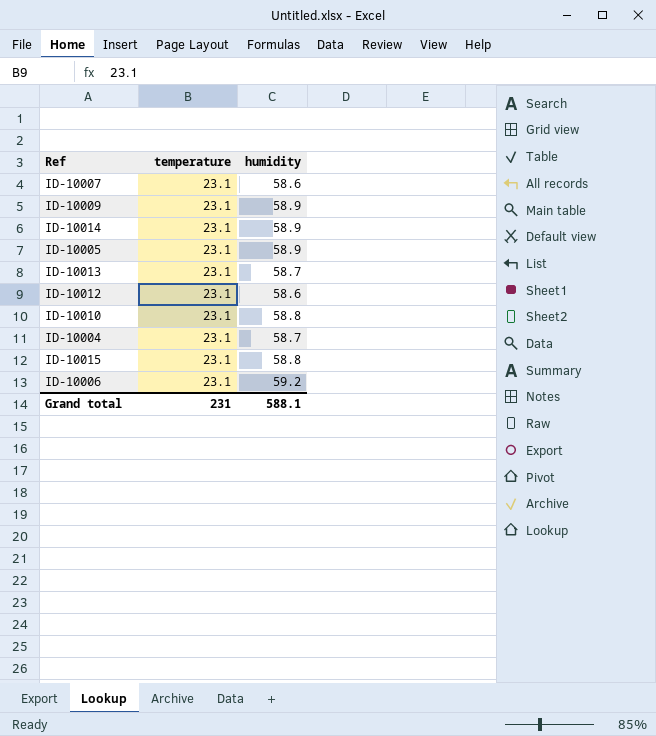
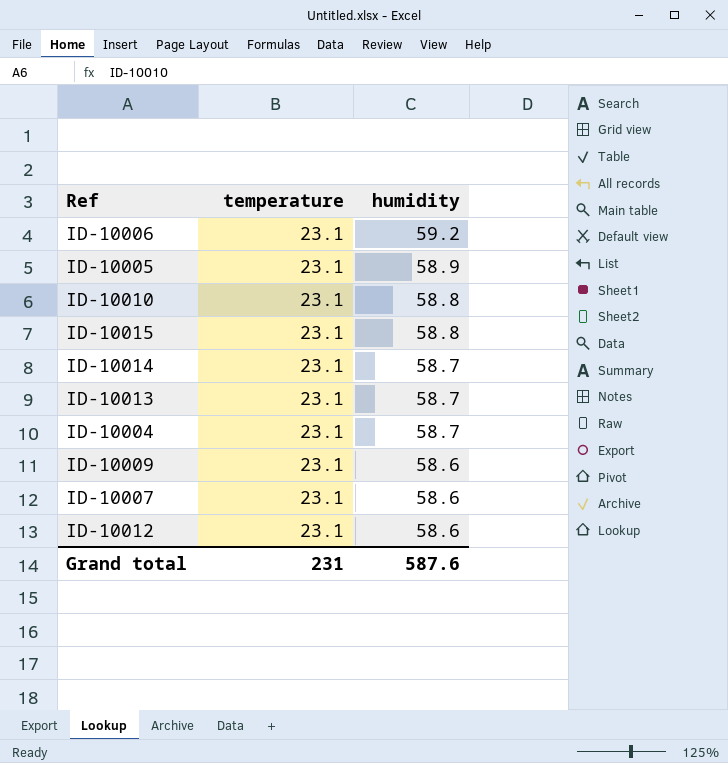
row order: none -> humidity descending
ID-10014 | humidity: 58.9 -> 58.7
ID-10009 | humidity: 58.9 -> 58.6
Grand total | humidity: 588.1 -> 587.6

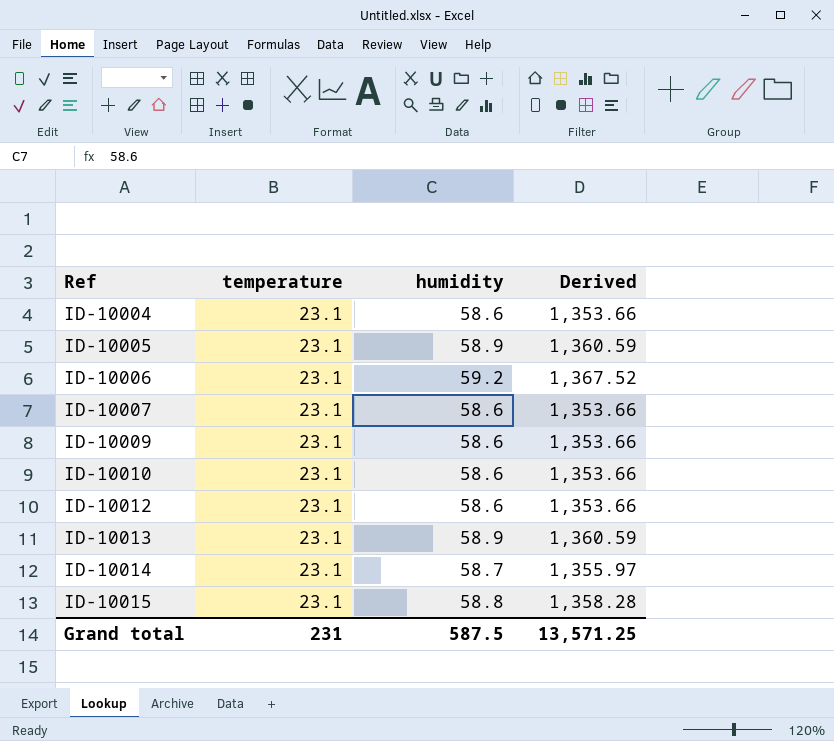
row order: humidity descending -> Ref ascending
column Derived | formula: none -> [temperature] * [humidity]
ID-10004 | humidity: 58.7 -> 58.6
ID-10010 | humidity: 58.8 -> 58.6
ID-10013 | humidity: 58.7 -> 58.9
Grand total | humidity: 587.6 -> 587.5

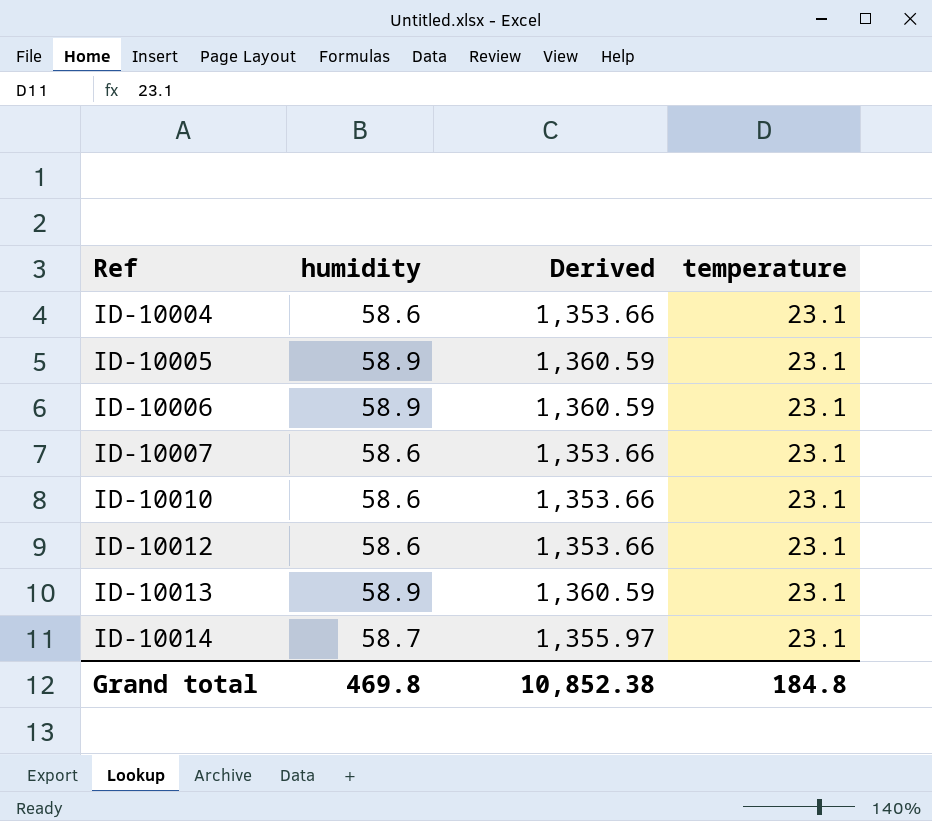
column temperature | position: 2 -> 4
row ID-10009: 23.1 | 58.6 | 1,353.66 -> none
row ID-10015: 23.1 | 58.8 | 1,358.28 -> none
ID-10006 | humidity: 59.2 -> 58.9
ID-10006 | Derived: 1,367.52 -> 1,360.59
Grand total | humidity: 587.5 -> 469.8
Grand total | Derived: 13,571.25 -> 10,852.38
Grand total | temperature: 231 -> 184.8

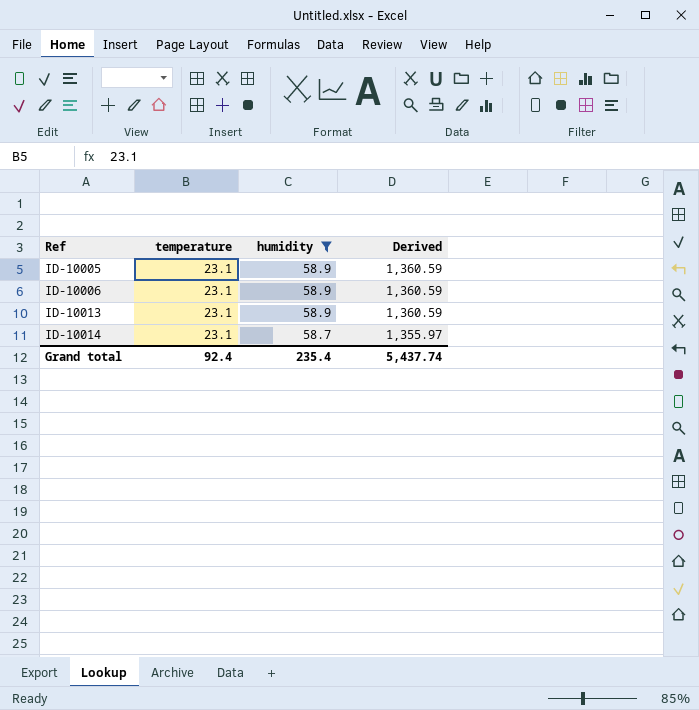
filter: none -> humidity != 58.6
column temperature | position: 4 -> 2
Grand total | temperature: 184.8 -> 92.4
Grand total | humidity: 469.8 -> 235.4
Grand total | Derived: 10,852.38 -> 5,437.74

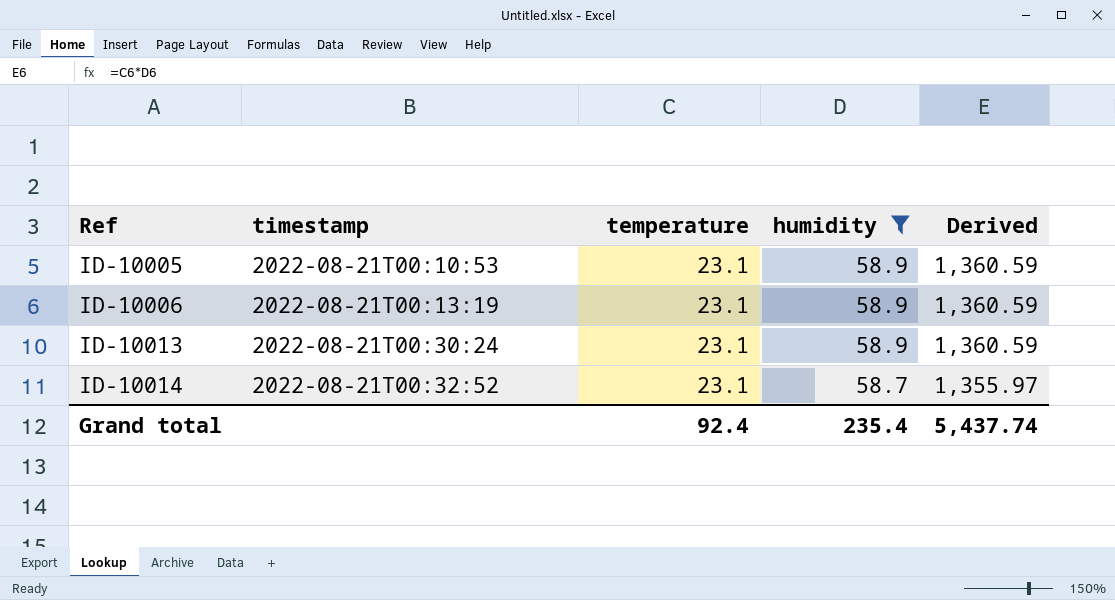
column timestamp | position: none -> 2

